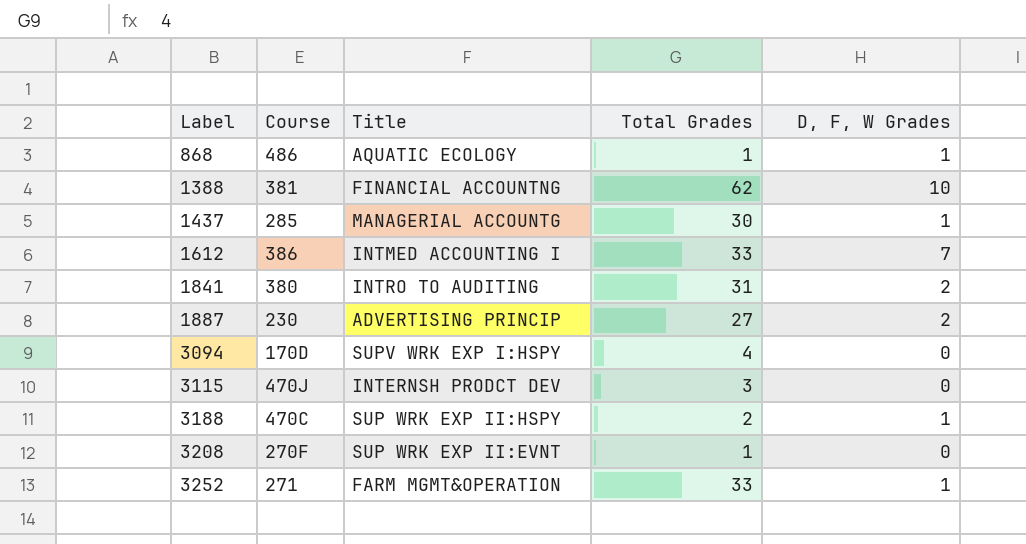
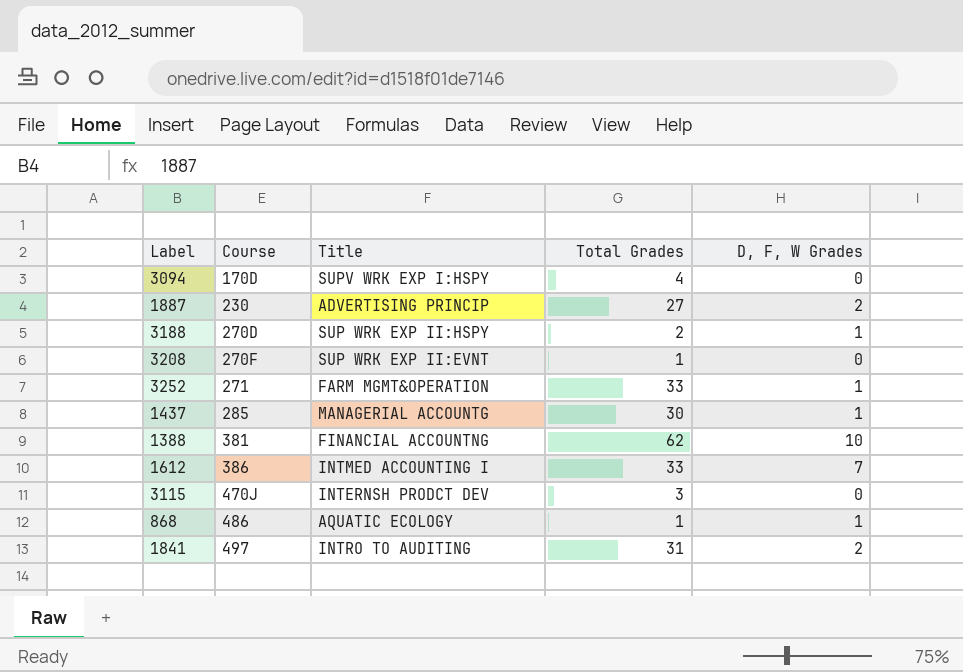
row order: Label ascending -> Course ascending
3188 | Course: 470C -> 270D
1841 | Course: 380 -> 497

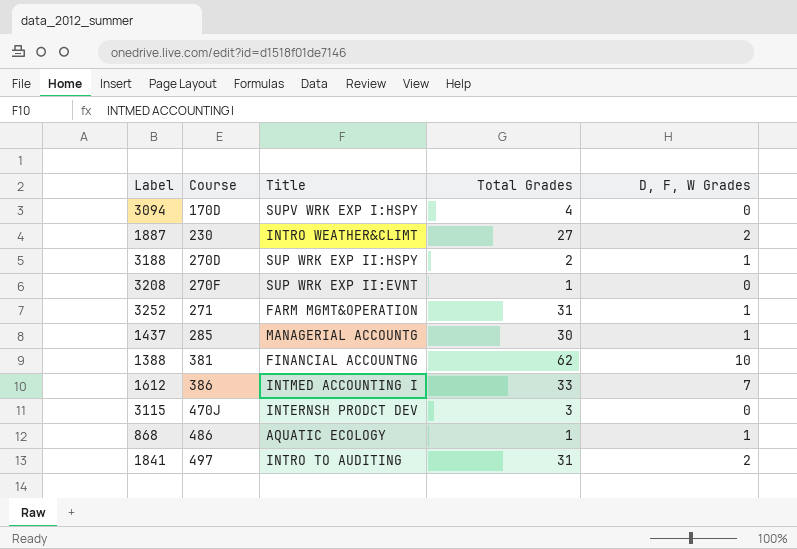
1887 | Title: ADVERTISING PRINCIP -> INTRO WEATHER&CLIMT
3252 | Total Grades: 33 -> 31

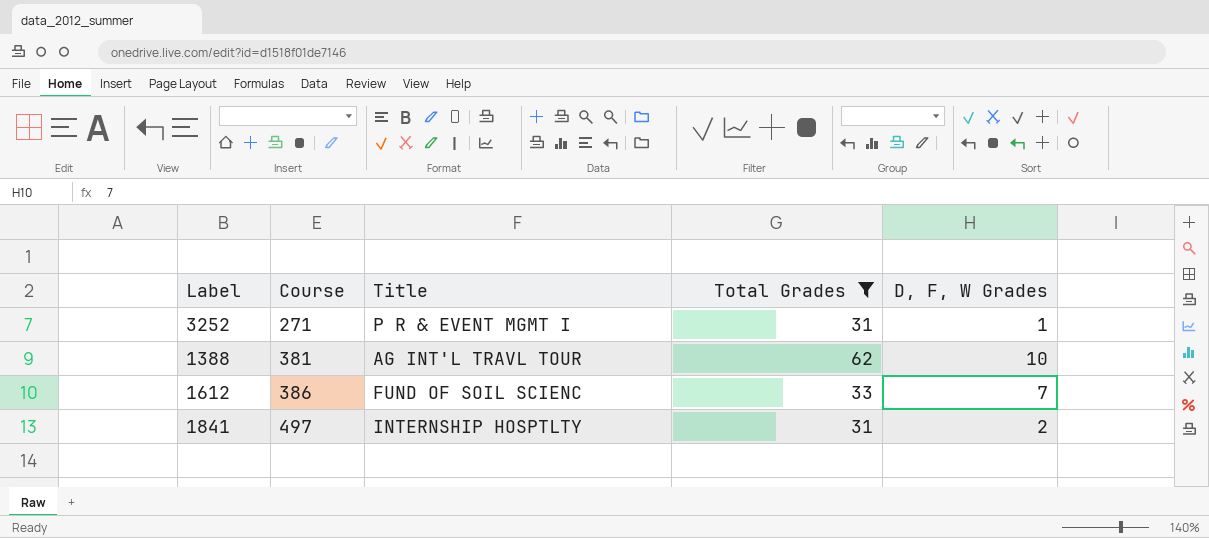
filter: none -> Total Grades >= 31
3252 | Title: FARM MGMT&OPERATION -> P R & EVENT MGMT I
1388 | Title: FINANCIAL ACCOUNTNG -> AG INT'L TRAVL TOUR
1612 | Title: INTMED ACCOUNTING I -> FUND OF SOIL SCIENC
1841 | Title: INTRO TO AUDITING -> INTERNSHIP HOSPTLTY

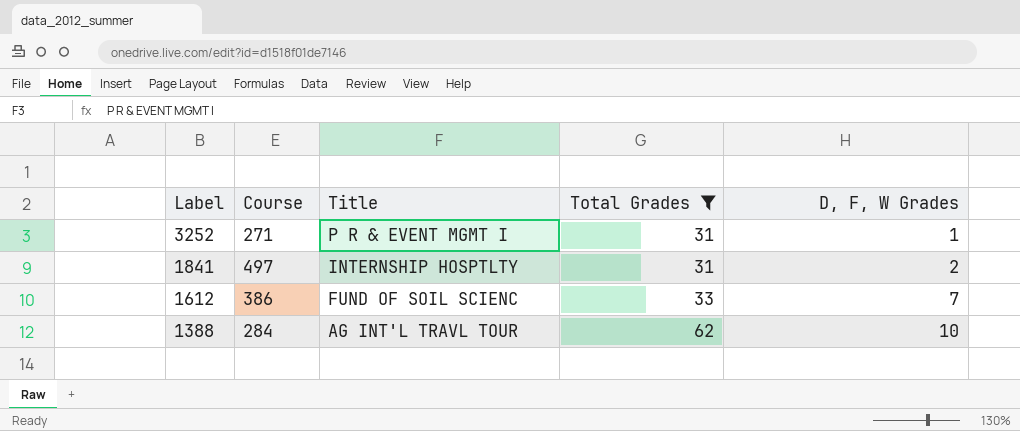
row order: Course ascending -> Label descending
1388 | Course: 381 -> 284

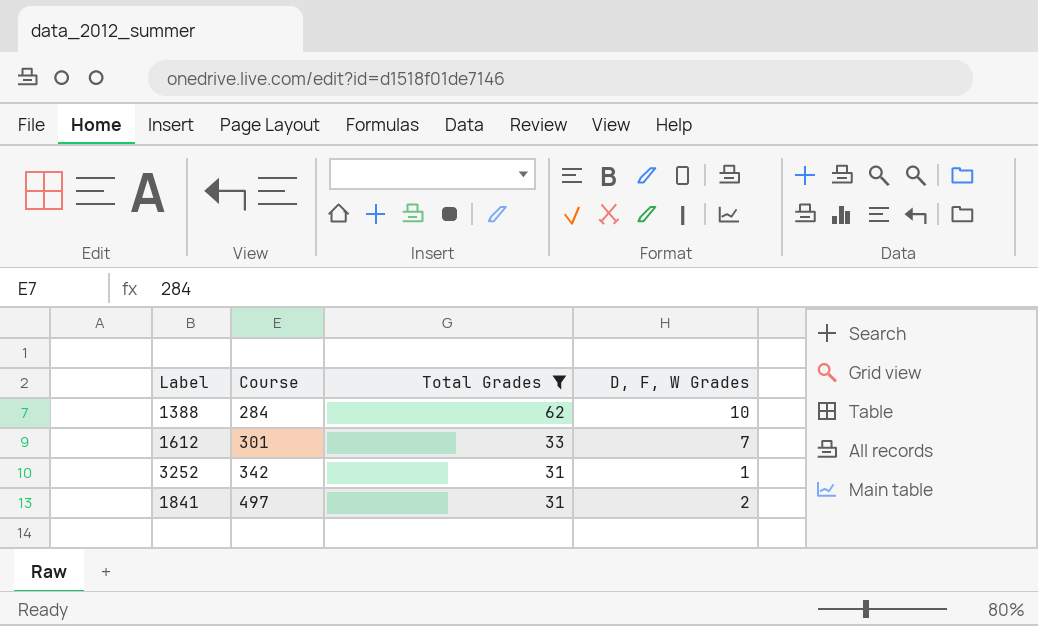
row order: Label descending -> Course ascending
column Title | position: 3 -> none
1612 | Course: 386 -> 301
3252 | Course: 271 -> 342

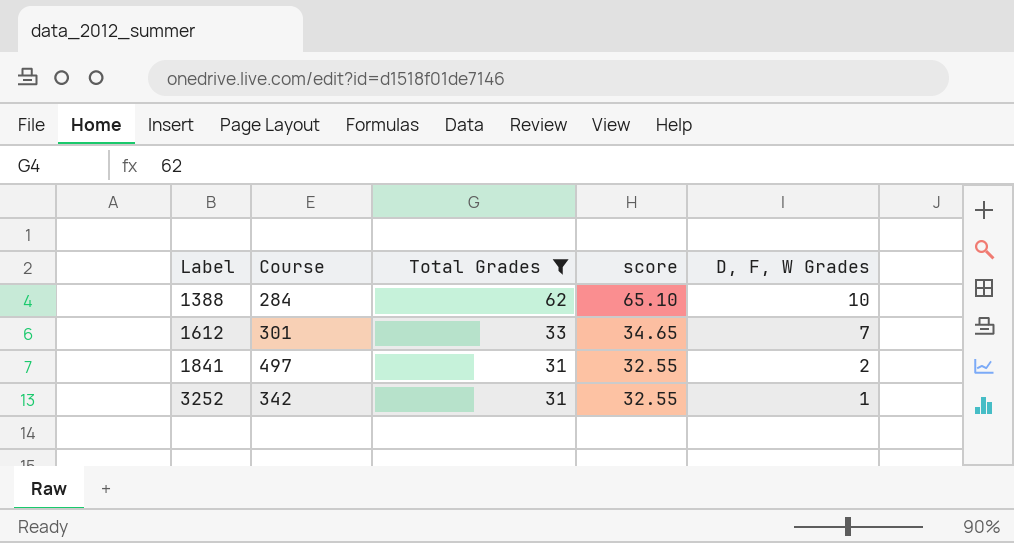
row order: Course ascending -> Label ascending
column score | formula: none -> [Total Grades] * 1.05

